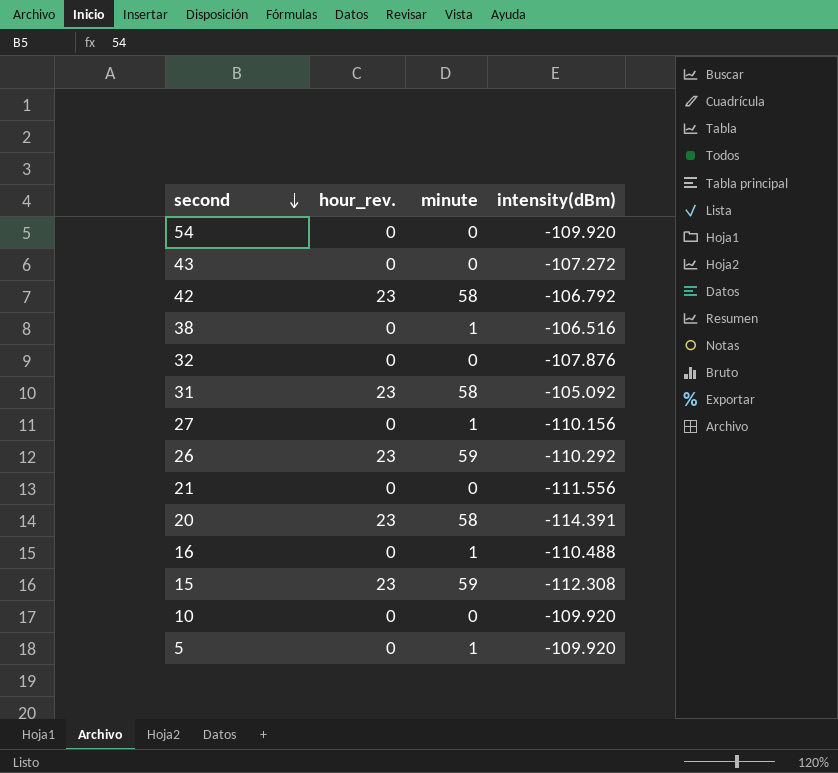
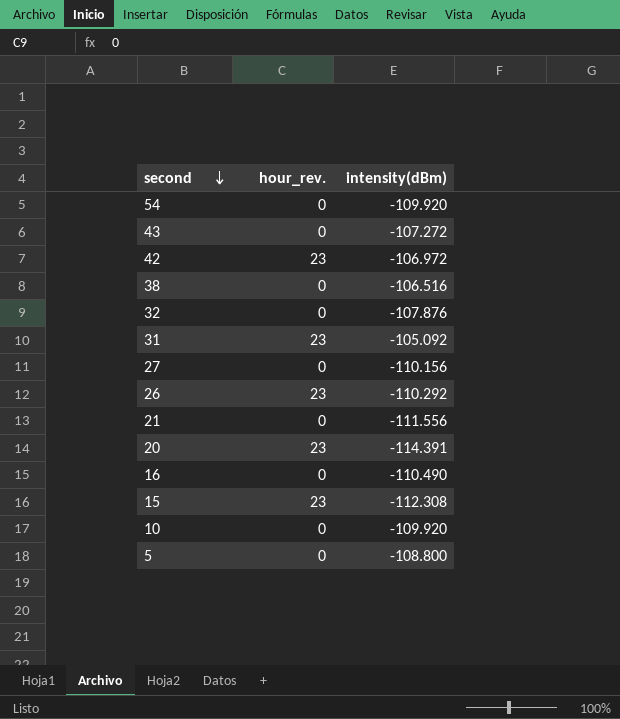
column minute | position: 3 -> none
42 | intensity(dBm): -106.792 -> -106.972
16 | intensity(dBm): -110.488 -> -110.490
5 | intensity(dBm): -109.920 -> -108.800

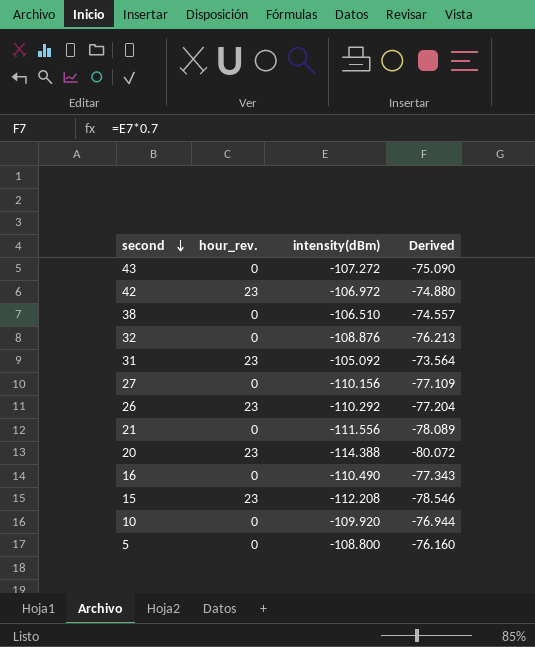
column Derived | formula: none -> [intensity(dBm)] * 0.7
row 54: 0 | -109.920 -> none
38 | intensity(dBm): -106.516 -> -106.510
32 | intensity(dBm): -107.876 -> -108.876
20 | intensity(dBm): -114.391 -> -114.388
15 | intensity(dBm): -112.308 -> -112.208

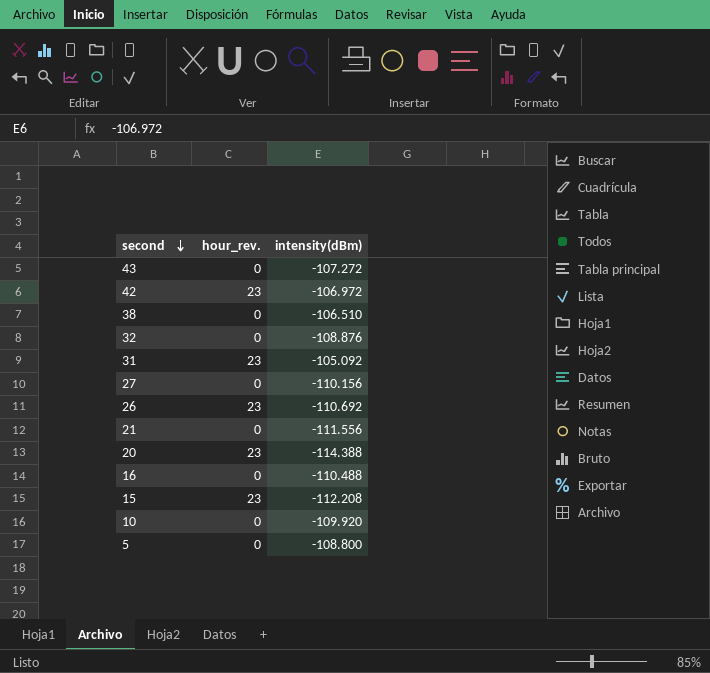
column Derived | formula: [intensity(dBm)] * 0.7 -> none
26 | intensity(dBm): -110.292 -> -110.692
16 | intensity(dBm): -110.490 -> -110.488

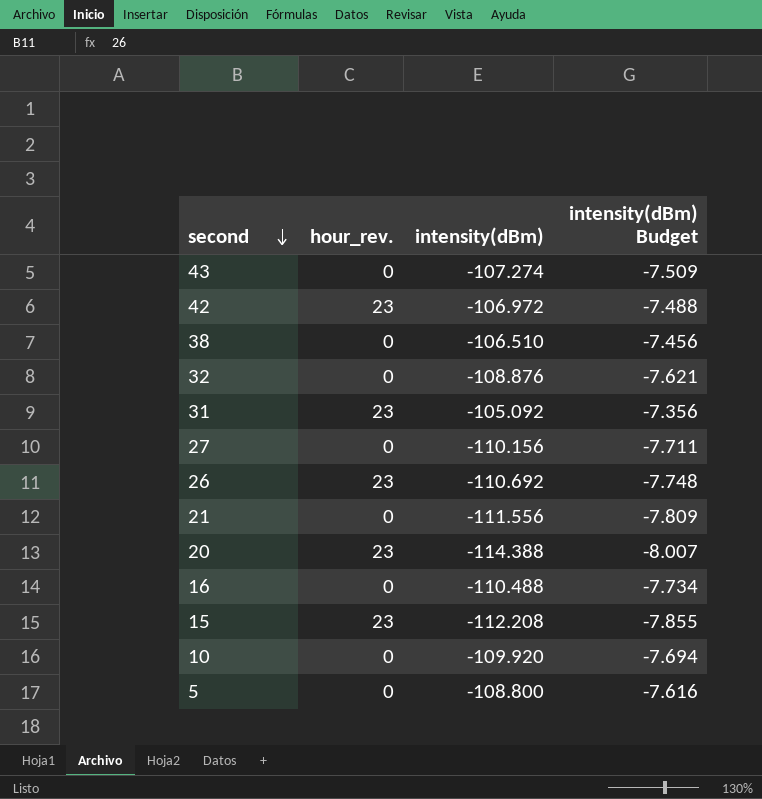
column intensity(dBm) Budget | formula: none -> [intensity(dBm)] * 0.07
43 | intensity(dBm): -107.272 -> -107.274

